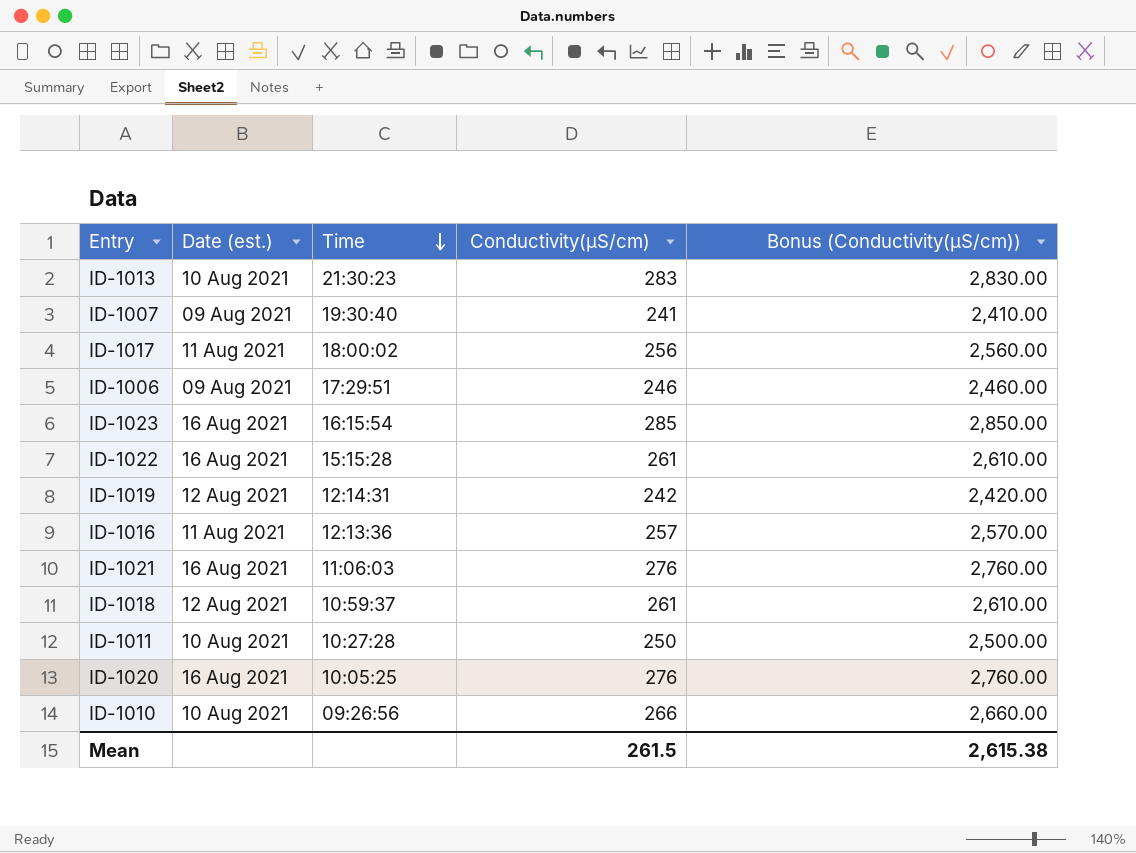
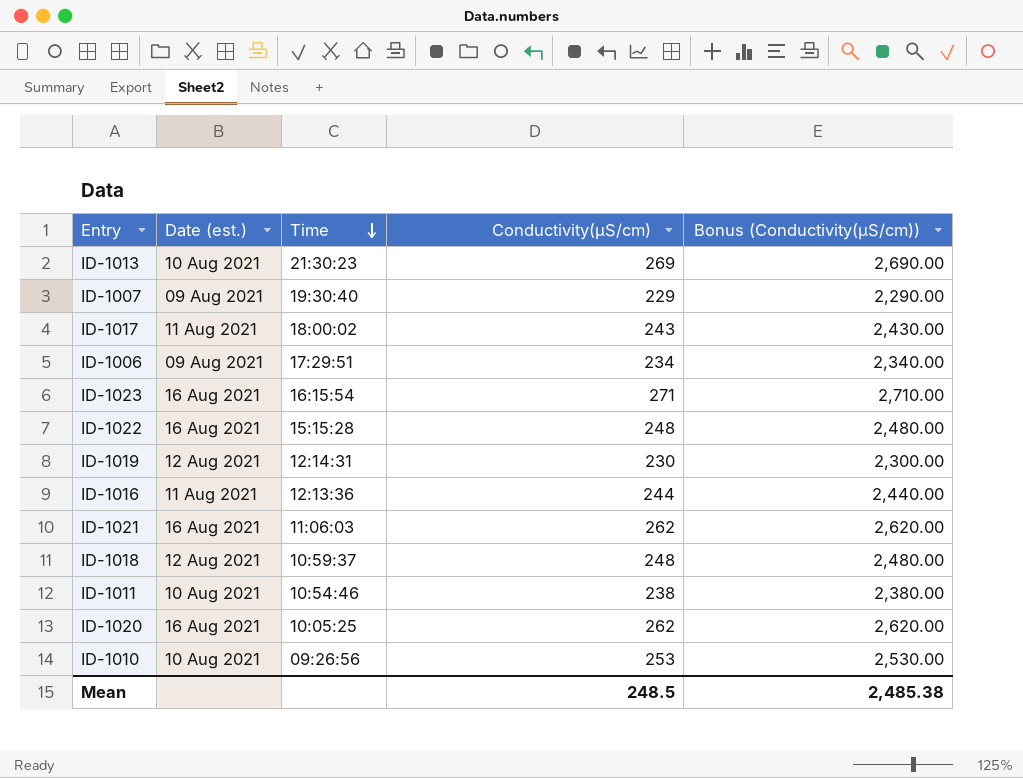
ID-1013 | Conductivity(µS/cm): 283 -> 269
ID-1013 | Bonus (Conductivity(µS/cm)): 2,830.00 -> 2,690.00
ID-1007 | Conductivity(µS/cm): 241 -> 229
ID-1007 | Bonus (Conductivity(µS/cm)): 2,410.00 -> 2,290.00
ID-1017 | Conductivity(µS/cm): 256 -> 243
ID-1017 | Bonus (Conductivity(µS/cm)): 2,560.00 -> 2,430.00
ID-1006 | Conductivity(µS/cm): 246 -> 234
ID-1006 | Bonus (Conductivity(µS/cm)): 2,460.00 -> 2,340.00
ID-1023 | Conductivity(µS/cm): 285 -> 271
ID-1023 | Bonus (Conductivity(µS/cm)): 2,850.00 -> 2,710.00
ID-1022 | Conductivity(µS/cm): 261 -> 248
ID-1022 | Bonus (Conductivity(µS/cm)): 2,610.00 -> 2,480.00
ID-1019 | Conductivity(µS/cm): 242 -> 230
ID-1019 | Bonus (Conductivity(µS/cm)): 2,420.00 -> 2,300.00
ID-1016 | Conductivity(µS/cm): 257 -> 244
ID-1016 | Bonus (Conductivity(µS/cm)): 2,570.00 -> 2,440.00
ID-1021 | Conductivity(µS/cm): 276 -> 262
ID-1021 | Bonus (Conductivity(µS/cm)): 2,760.00 -> 2,620.00
ID-1018 | Conductivity(µS/cm): 261 -> 248
ID-1018 | Bonus (Conductivity(µS/cm)): 2,610.00 -> 2,480.00
ID-1011 | Time: 10:27:28 -> 10:54:46
ID-1011 | Conductivity(µS/cm): 250 -> 238
ID-1011 | Bonus (Conductivity(µS/cm)): 2,500.00 -> 2,380.00
ID-1020 | Conductivity(µS/cm): 276 -> 262
ID-1020 | Bonus (Conductivity(µS/cm)): 2,760.00 -> 2,620.00
ID-1010 | Conductivity(µS/cm): 266 -> 253
ID-1010 | Bonus (Conductivity(µS/cm)): 2,660.00 -> 2,530.00
Mean | Conductivity(µS/cm): 261.5 -> 248.5
Mean | Bonus (Conductivity(µS/cm)): 2,615.38 -> 2,485.38

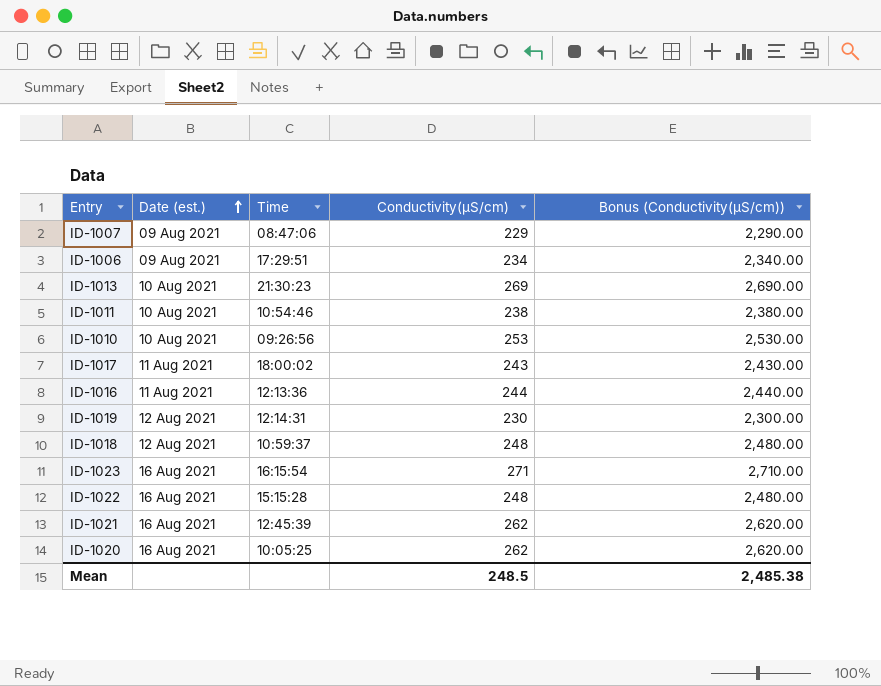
row order: Time descending -> Date (est.) ascending
ID-1007 | Time: 19:30:40 -> 08:47:06
ID-1021 | Time: 11:06:03 -> 12:45:39

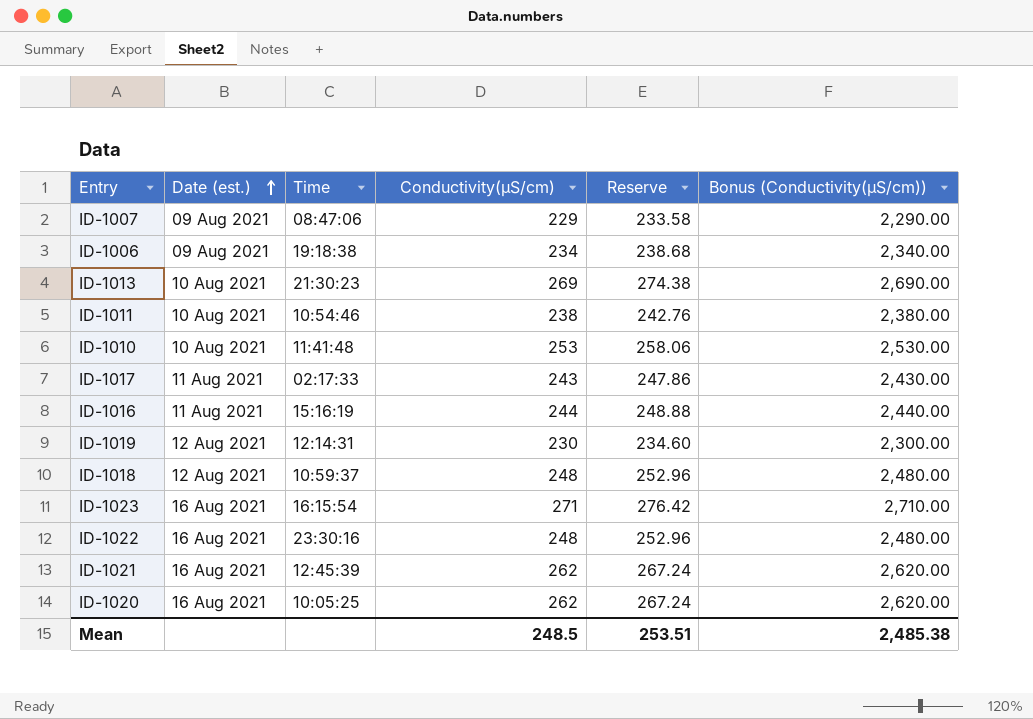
column Reserve | formula: none -> [Conductivity(µS/cm)] * 1.02
ID-1006 | Time: 17:29:51 -> 19:18:38
ID-1010 | Time: 09:26:56 -> 11:41:48
ID-1017 | Time: 18:00:02 -> 02:17:33
ID-1016 | Time: 12:13:36 -> 15:16:19
ID-1022 | Time: 15:15:28 -> 23:30:16

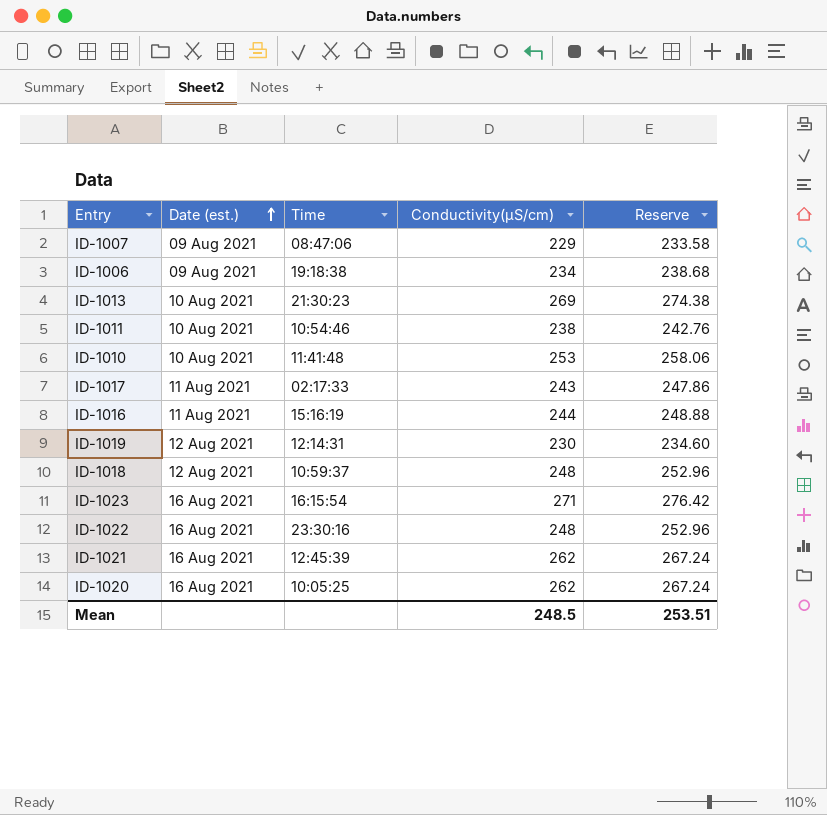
column Bonus (Conductivity(µS/cm)) | formula: [Conductivity(µS/cm)] * 10 -> none

